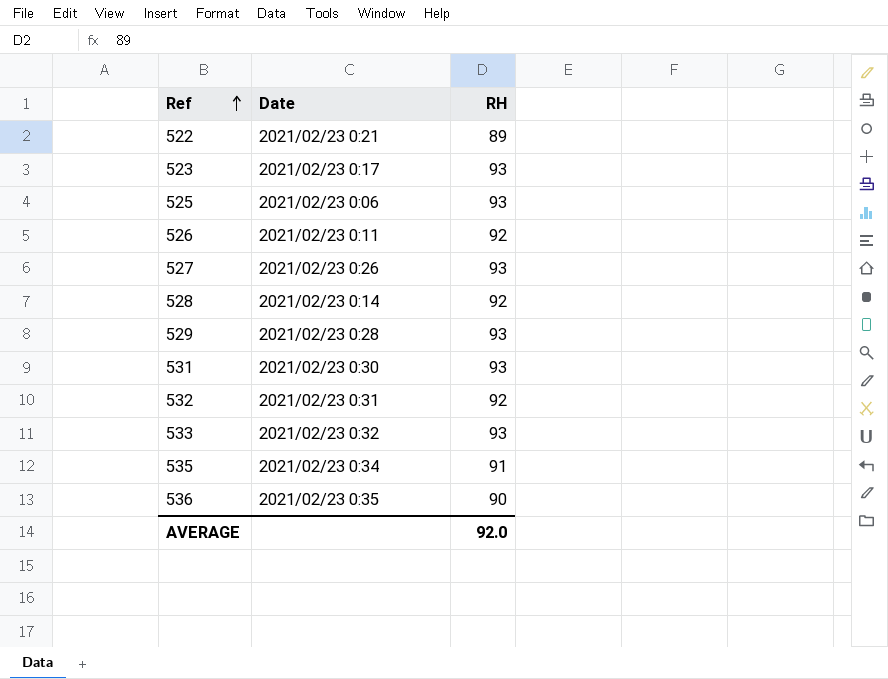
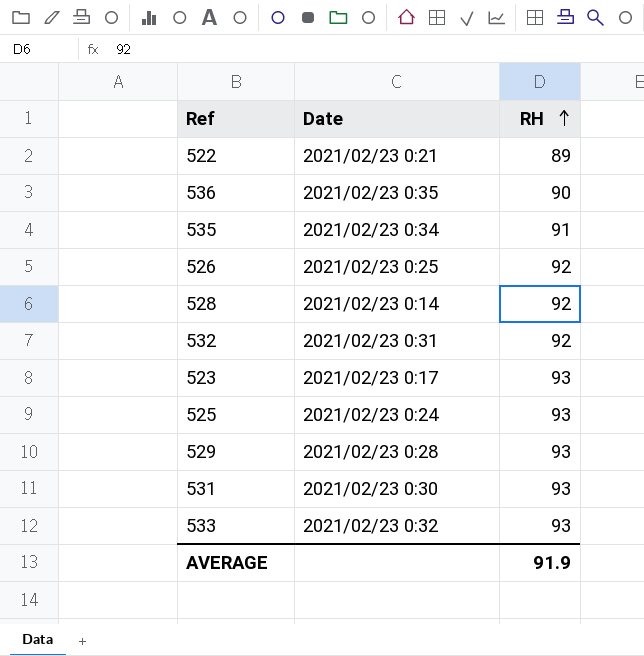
row order: Ref ascending -> RH ascending
row 527: 2021/02/23 0:26 | 93 -> none
526 | Date: 2021/02/23 0:11 -> 2021/02/23 0:25
525 | Date: 2021/02/23 0:06 -> 2021/02/23 0:24
AVERAGE | RH: 92.0 -> 91.9

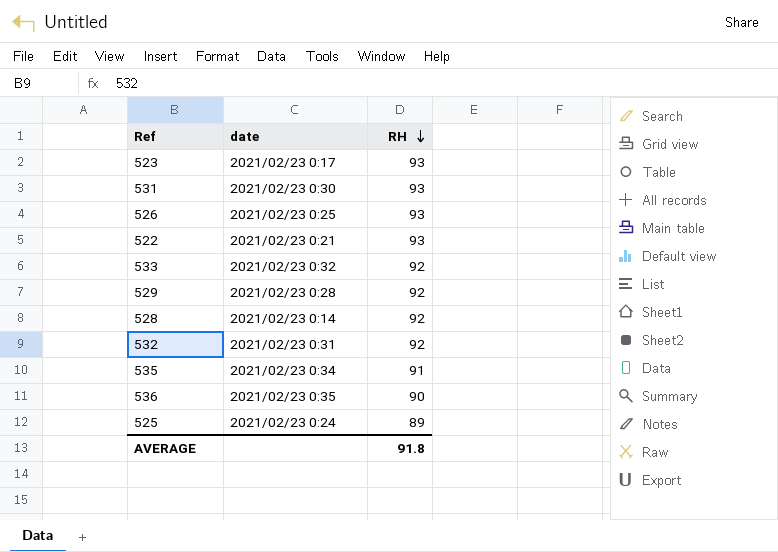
row order: RH ascending -> RH descending
column name: Date -> date
526 | RH: 92 -> 93
522 | RH: 89 -> 93
533 | RH: 93 -> 92
529 | RH: 93 -> 92
525 | RH: 93 -> 89
AVERAGE | RH: 91.9 -> 91.8

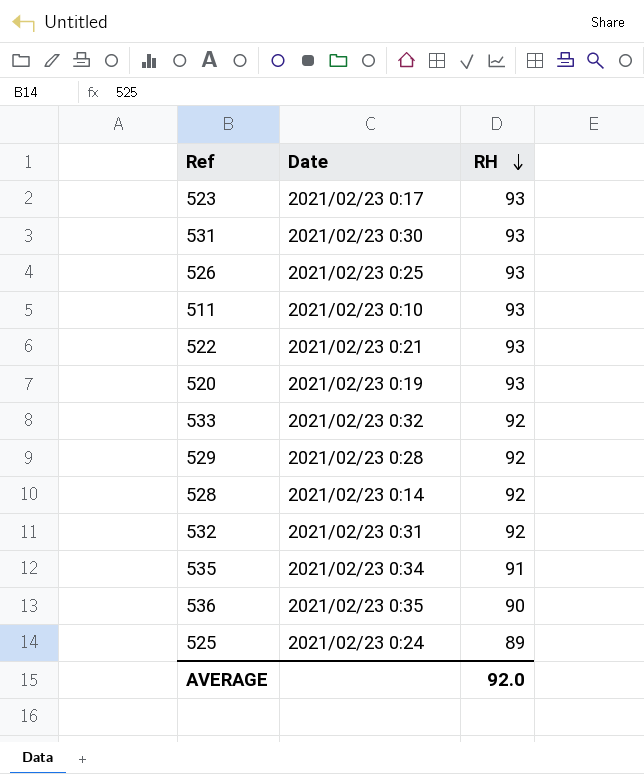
column name: date -> Date
row 511: none -> 2021/02/23 0:10 | 93
row 520: none -> 2021/02/23 0:19 | 93
AVERAGE | RH: 91.8 -> 92.0

